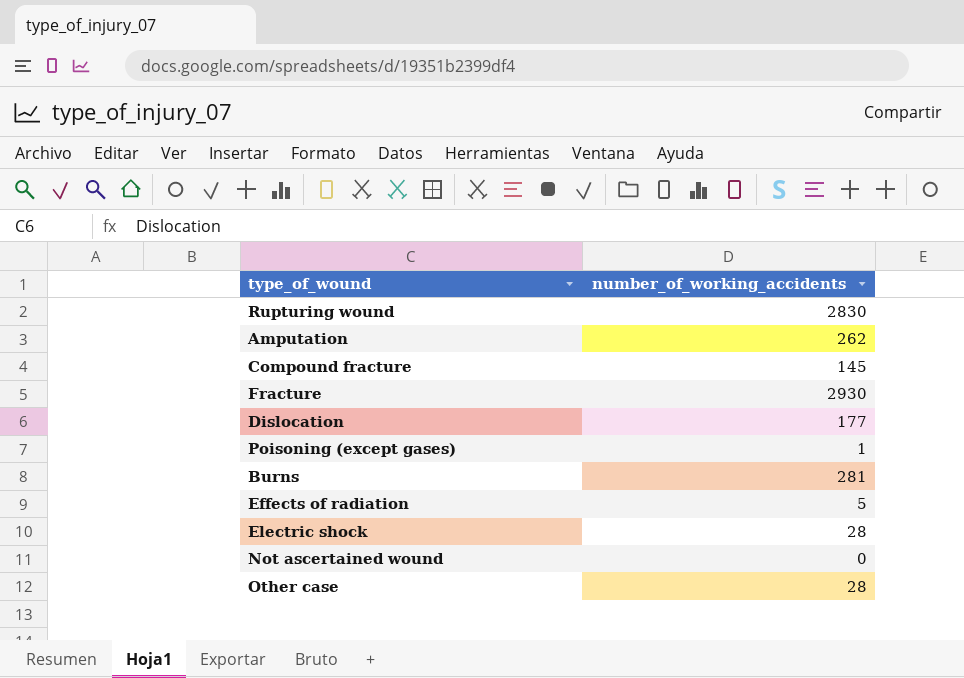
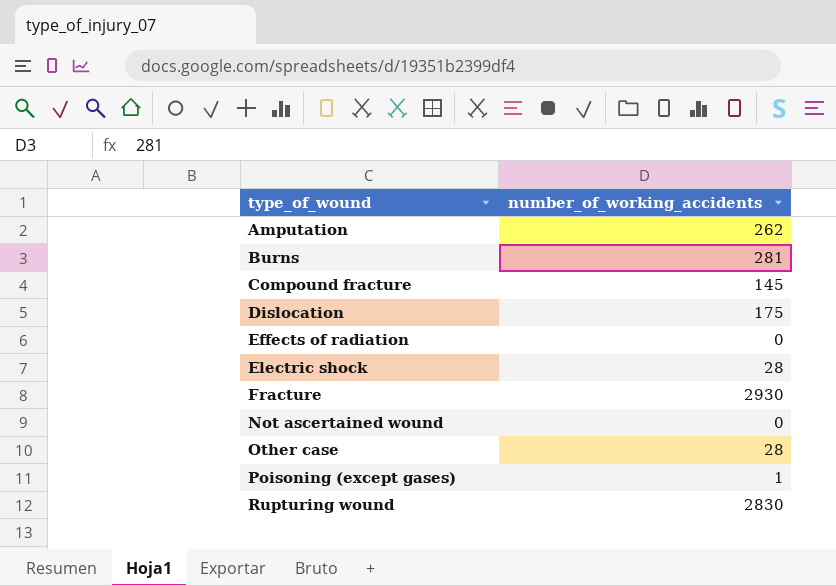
row order: none -> type_of_wound ascending
Dislocation | number_of_working_accidents: 177 -> 175
Effects of radiation | number_of_working_accidents: 5 -> 0

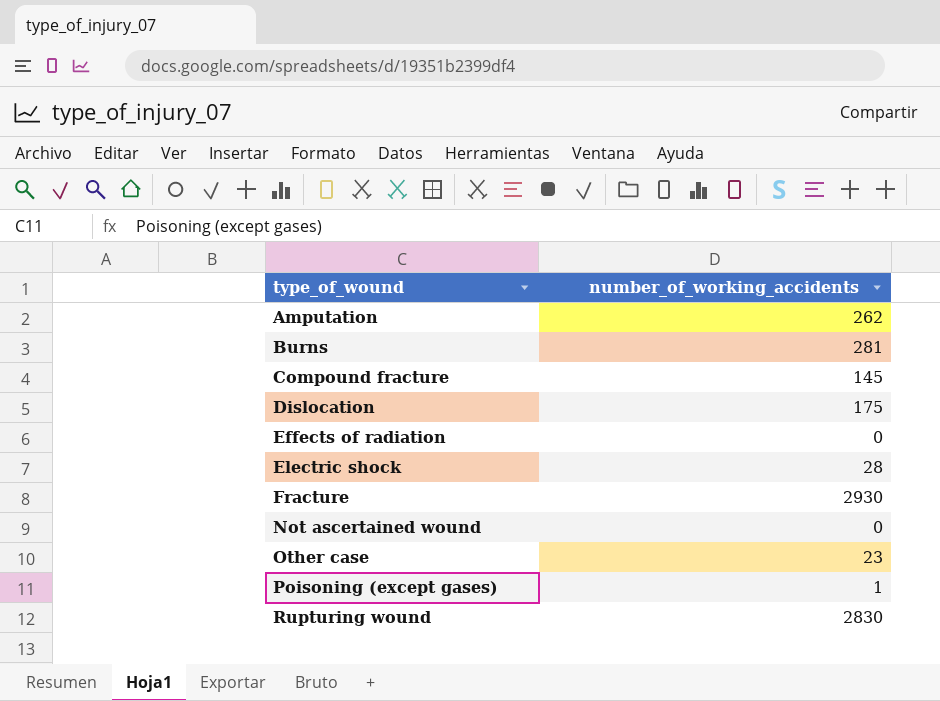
Other case | number_of_working_accidents: 28 -> 23

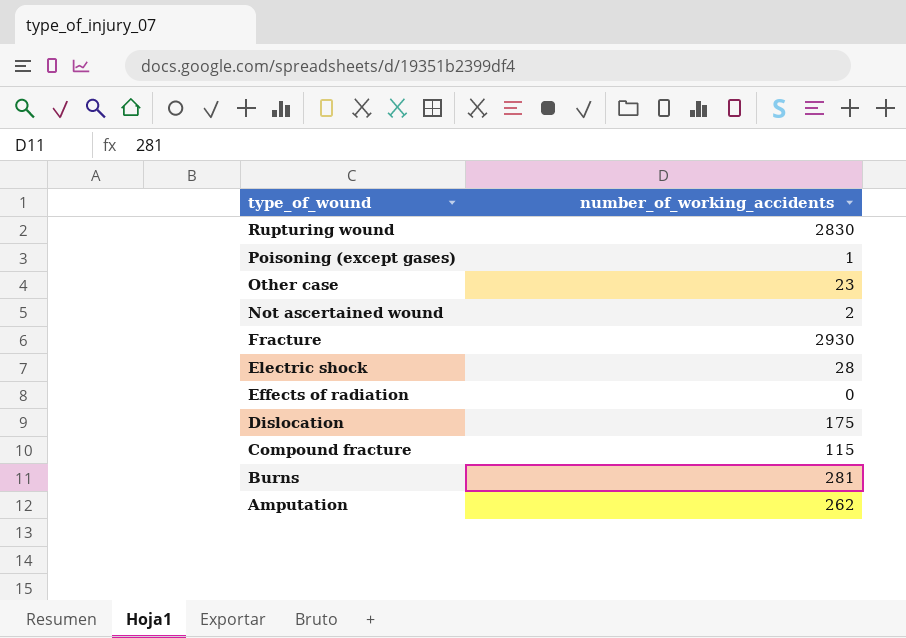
row order: type_of_wound ascending -> type_of_wound descending
Not ascertained wound | number_of_working_accidents: 0 -> 2
Compound fracture | number_of_working_accidents: 145 -> 115

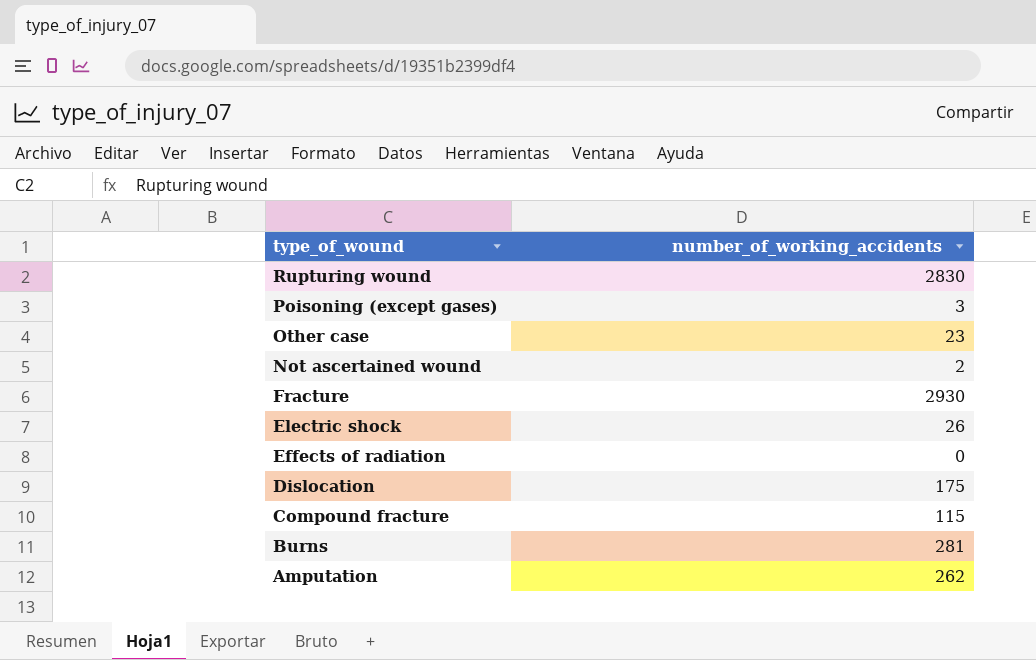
Poisoning (except gases) | number_of_working_accidents: 1 -> 3
Electric shock | number_of_working_accidents: 28 -> 26

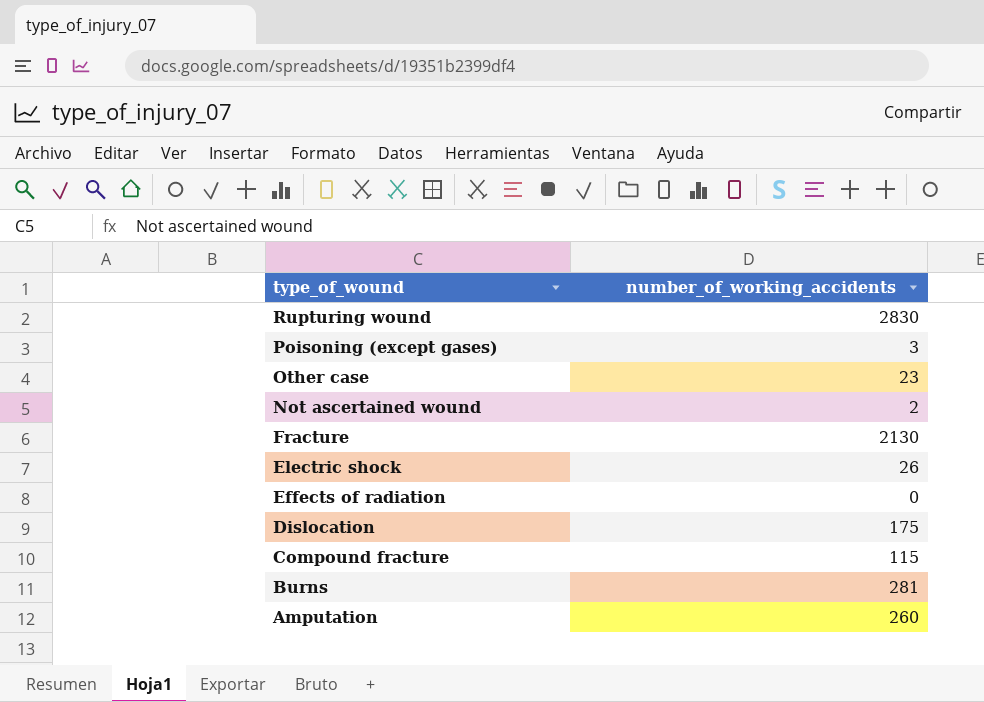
Fracture | number_of_working_accidents: 2930 -> 2130
Amputation | number_of_working_accidents: 262 -> 260

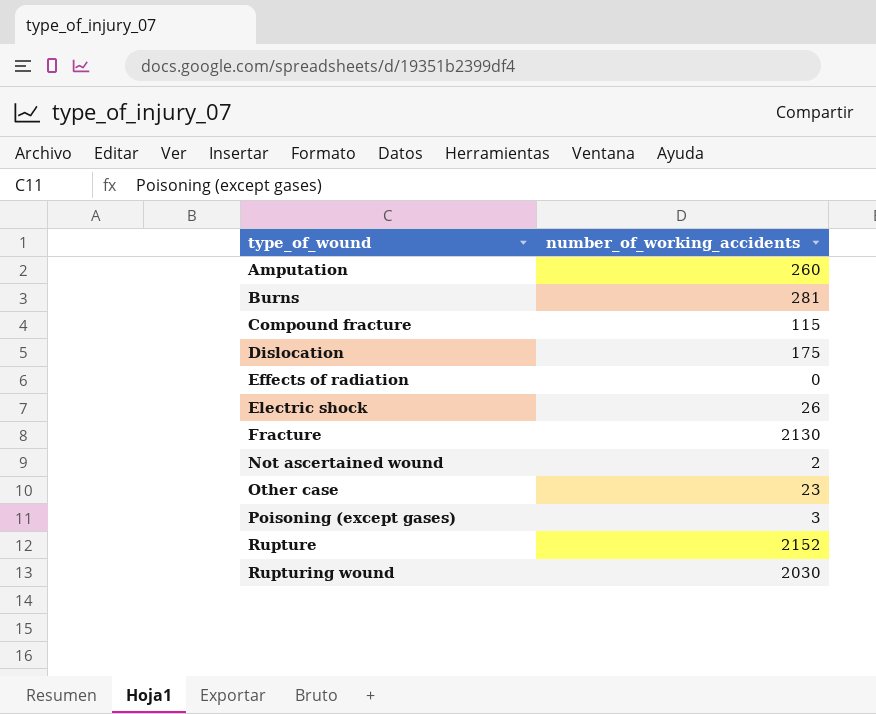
row order: type_of_wound descending -> type_of_wound ascending
row Rupture: none -> 2152
Rupturing wound | number_of_working_accidents: 2830 -> 2030

